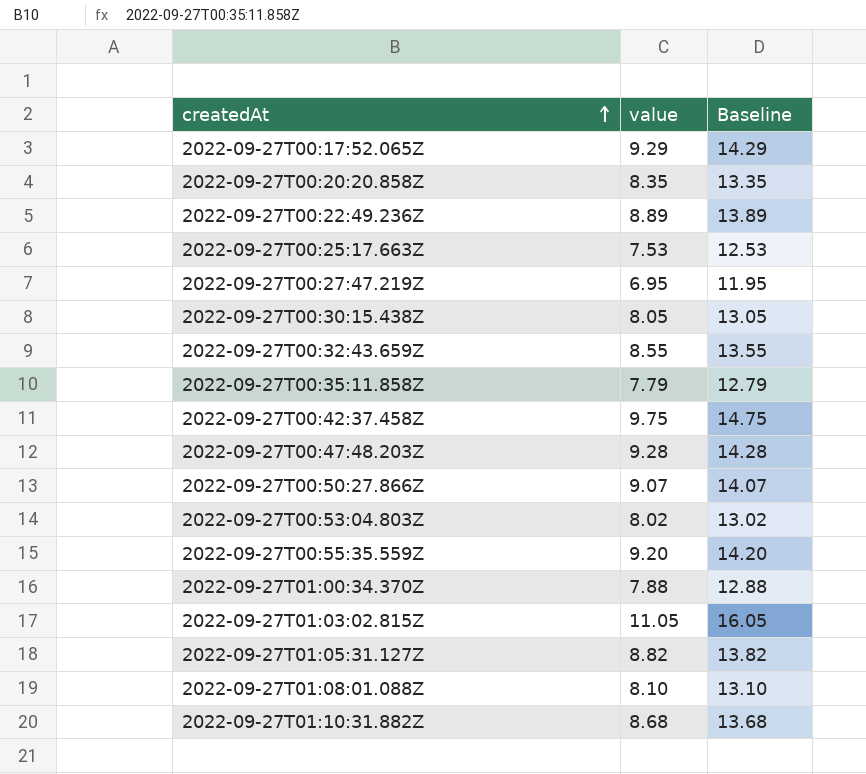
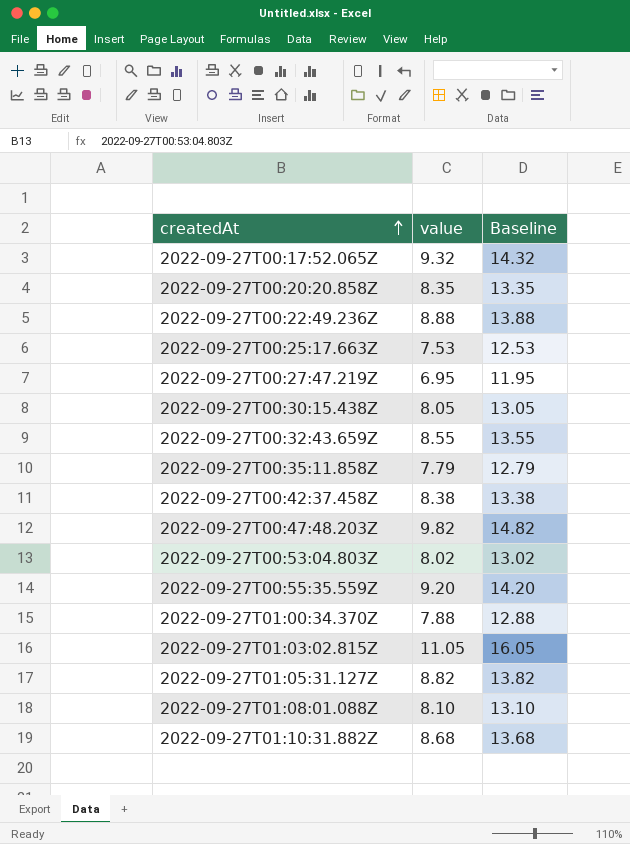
row 2022-09-27T00:50:27.866Z: 9.07 | 14.07 -> none
2022-09-27T00:17:52.065Z | value: 9.29 -> 9.32
2022-09-27T00:17:52.065Z | Baseline: 14.29 -> 14.32
2022-09-27T00:22:49.236Z | value: 8.89 -> 8.88
2022-09-27T00:22:49.236Z | Baseline: 13.89 -> 13.88
2022-09-27T00:42:37.458Z | value: 9.75 -> 8.38
2022-09-27T00:42:37.458Z | Baseline: 14.75 -> 13.38
2022-09-27T00:47:48.203Z | value: 9.28 -> 9.82
2022-09-27T00:47:48.203Z | Baseline: 14.28 -> 14.82

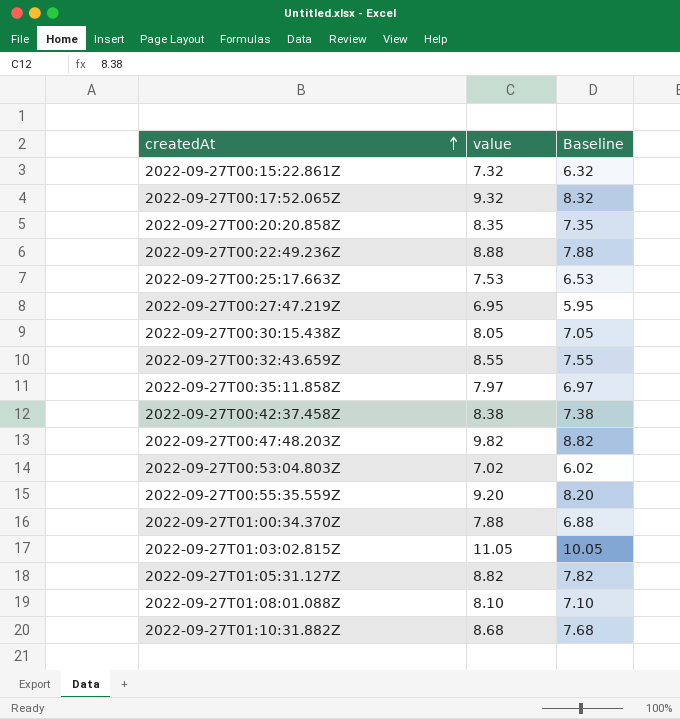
column Baseline | formula: [value] + 5 -> [value] - 1
row 2022-09-27T00:15:22.861Z: none -> 7.32 | 6.32
2022-09-27T00:35:11.858Z | value: 7.79 -> 7.97
2022-09-27T00:53:04.803Z | value: 8.02 -> 7.02

